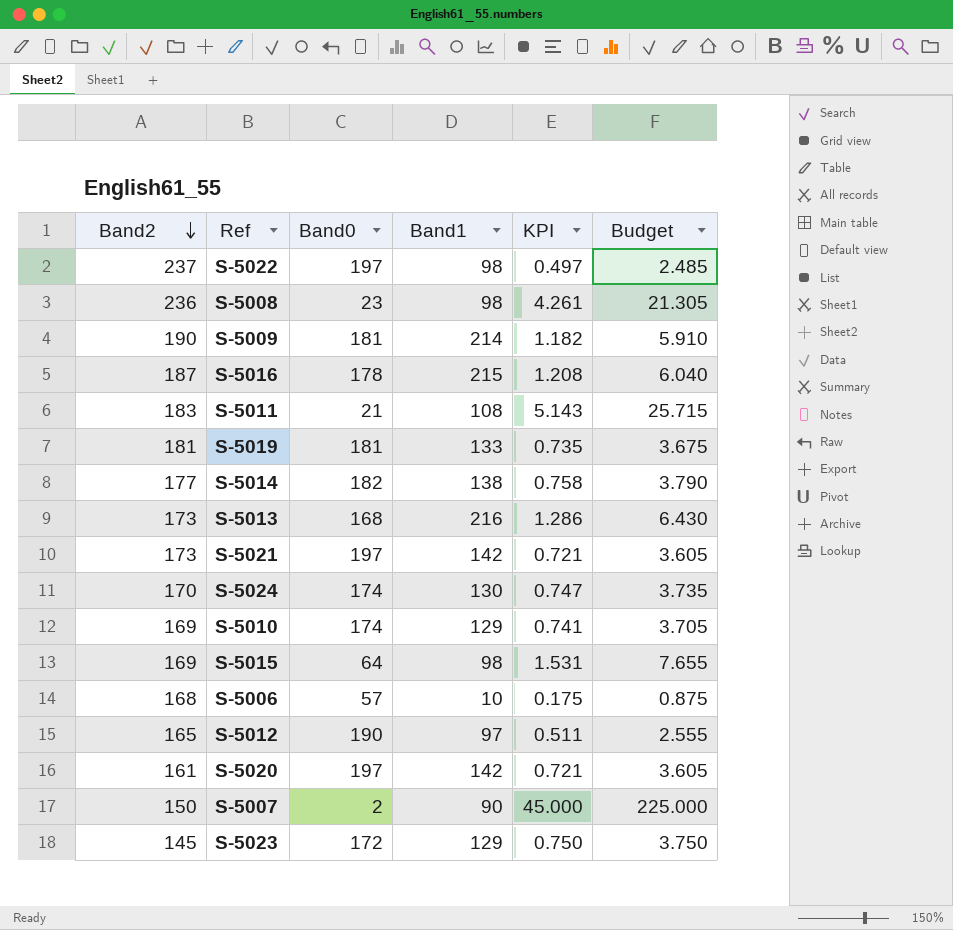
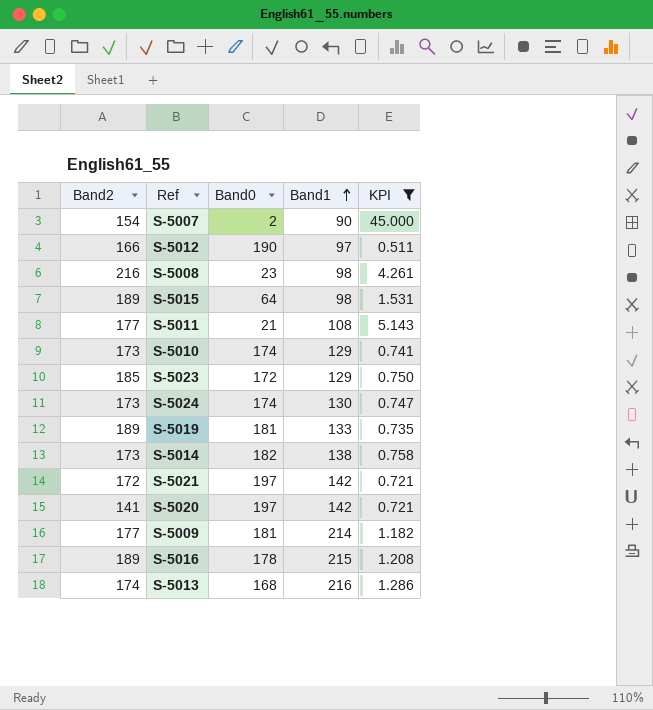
filter: none -> KPI >= 0.511
row order: Band2 descending -> Band1 ascending
column Budget | formula: [KPI] * 5 -> none
S-5007 | Band2: 150 -> 154
S-5012 | Band2: 165 -> 166
S-5008 | Band2: 236 -> 216
S-5015 | Band2: 169 -> 189
S-5011 | Band2: 183 -> 177
S-5010 | Band2: 169 -> 173
S-5023 | Band2: 145 -> 185
S-5024 | Band2: 170 -> 173
S-5019 | Band2: 181 -> 189
S-5014 | Band2: 177 -> 173
S-5021 | Band2: 173 -> 172
S-5020 | Band2: 161 -> 141
S-5009 | Band2: 190 -> 177
S-5016 | Band2: 187 -> 189
S-5013 | Band2: 173 -> 174

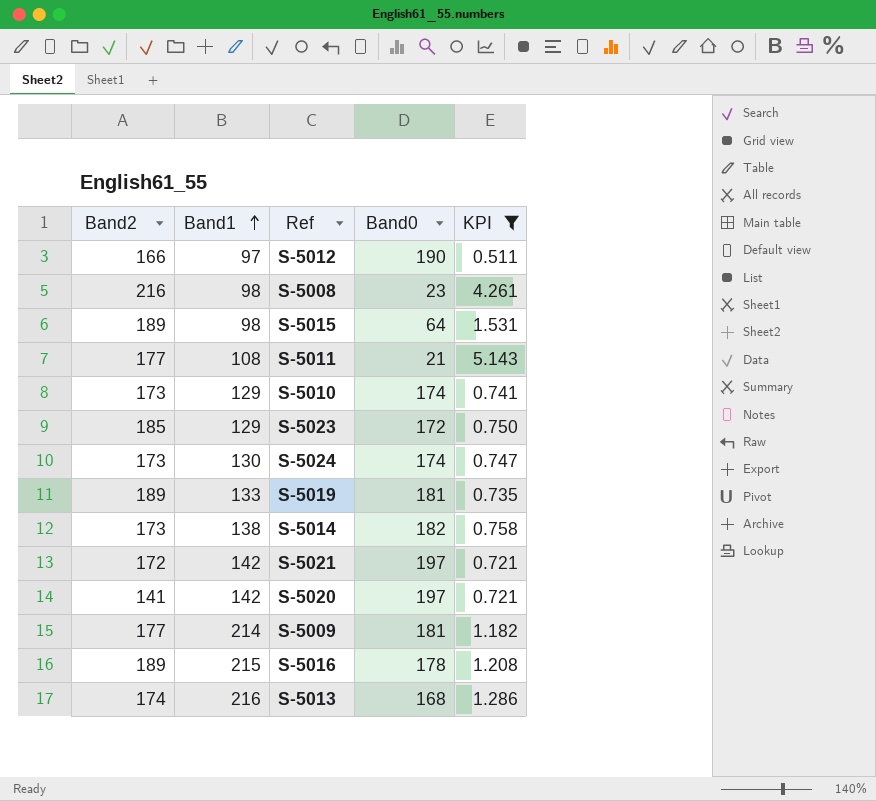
column Band1 | position: 4 -> 2
row S-5007: 154 | 2 | 90 | 45.000 -> none

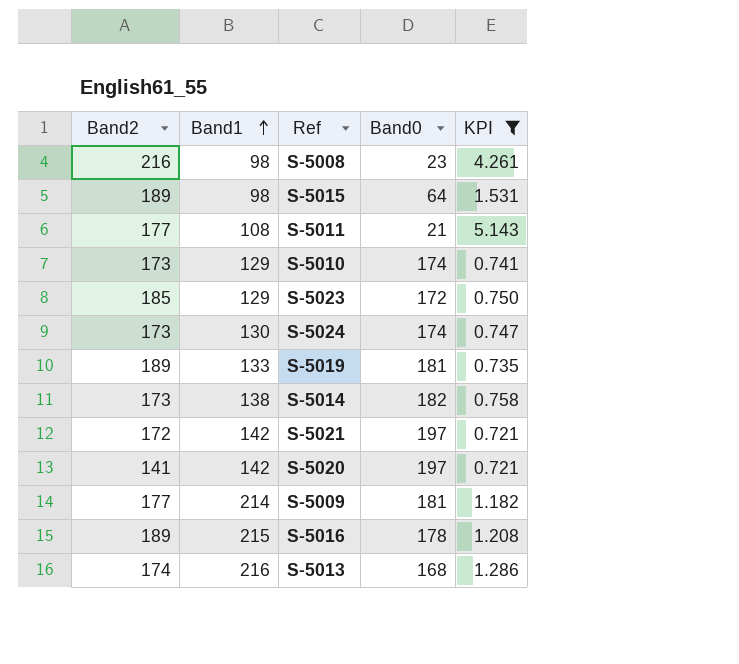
row S-5012: 166 | 97 | 190 | 0.511 -> none

